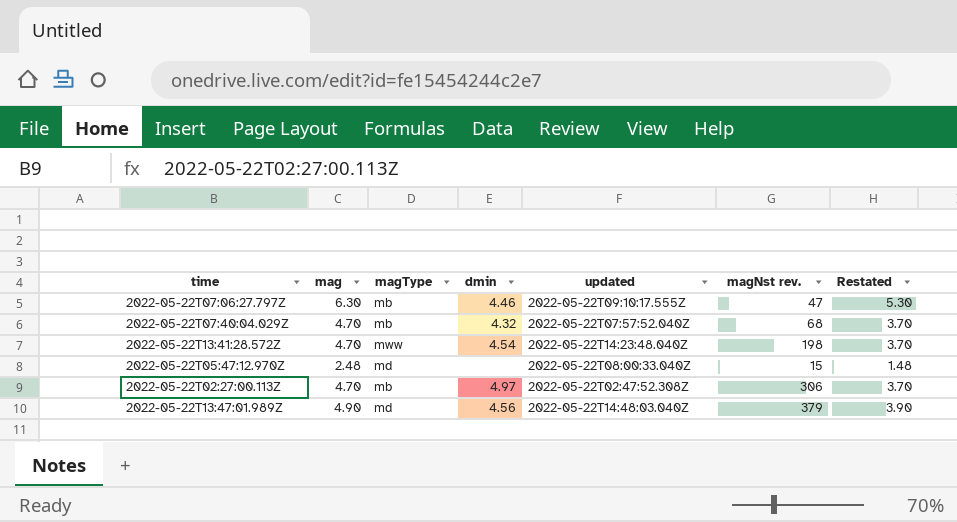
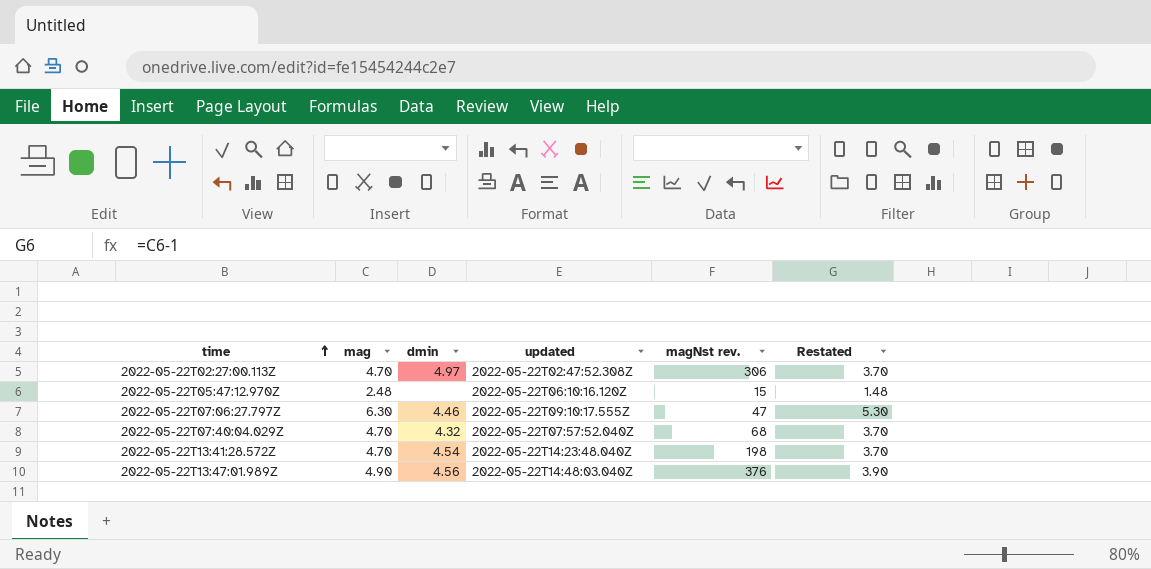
row order: none -> time ascending
column magType | position: 3 -> none
2022-05-22T05:47:12.970Z | updated: 2022-05-22T08:00:33.040Z -> 2022-05-22T06:10:16.120Z
2022-05-22T13:47:01.989Z | magNst rev.: 379 -> 376

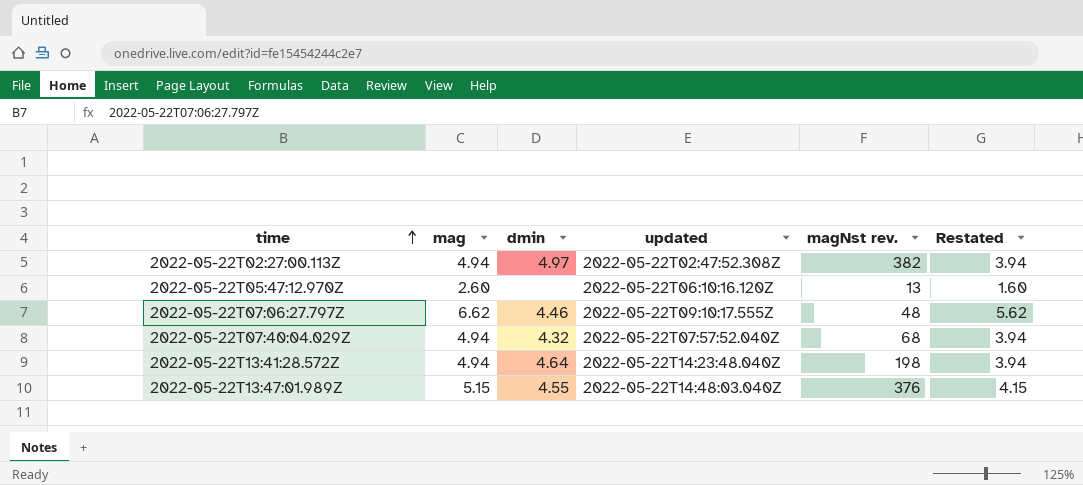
2022-05-22T02:27:00.113Z | mag: 4.70 -> 4.94
2022-05-22T02:27:00.113Z | magNst rev.: 306 -> 382
2022-05-22T02:27:00.113Z | Restated: 3.70 -> 3.94
2022-05-22T05:47:12.970Z | mag: 2.48 -> 2.60
2022-05-22T05:47:12.970Z | magNst rev.: 15 -> 13
2022-05-22T05:47:12.970Z | Restated: 1.48 -> 1.60
2022-05-22T07:06:27.797Z | mag: 6.30 -> 6.62
2022-05-22T07:06:27.797Z | magNst rev.: 47 -> 48
2022-05-22T07:06:27.797Z | Restated: 5.30 -> 5.62
2022-05-22T07:40:04.029Z | mag: 4.70 -> 4.94
2022-05-22T07:40:04.029Z | Restated: 3.70 -> 3.94
2022-05-22T13:41:28.572Z | mag: 4.70 -> 4.94
2022-05-22T13:41:28.572Z | dmin: 4.54 -> 4.64
2022-05-22T13:41:28.572Z | Restated: 3.70 -> 3.94
2022-05-22T13:47:01.989Z | mag: 4.90 -> 5.15
2022-05-22T13:47:01.989Z | dmin: 4.56 -> 4.55
2022-05-22T13:47:01.989Z | Restated: 3.90 -> 4.15

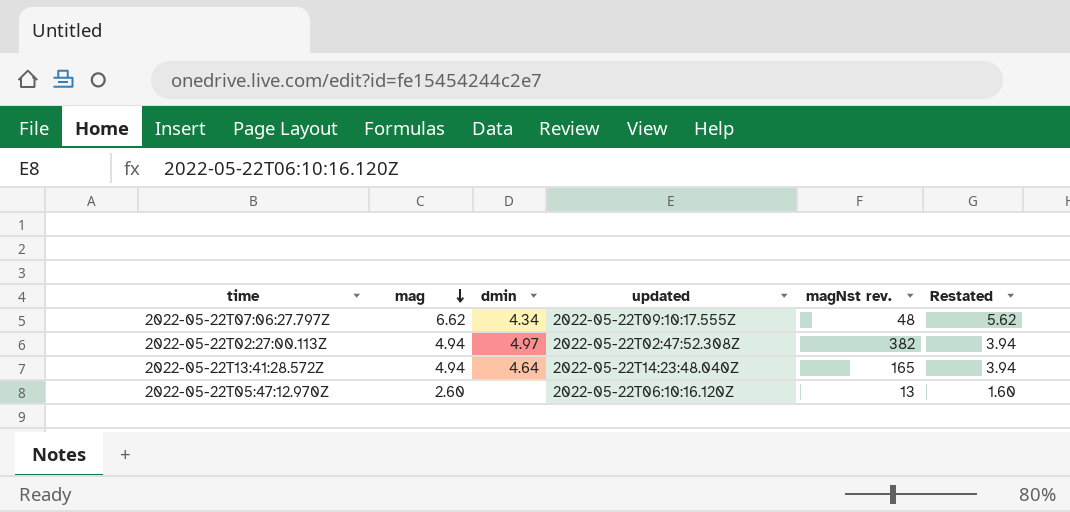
row order: time ascending -> mag descending
row 2022-05-22T07:40:04.029Z: 4.94 | 4.32 | 2022-05-22T07:57:52.040Z | 68 | 3.94 -> none
row 2022-05-22T13:47:01.989Z: 5.15 | 4.55 | 2022-05-22T14:48:03.040Z | 376 | 4.15 -> none
2022-05-22T07:06:27.797Z | dmin: 4.46 -> 4.34
2022-05-22T13:41:28.572Z | magNst rev.: 198 -> 165

